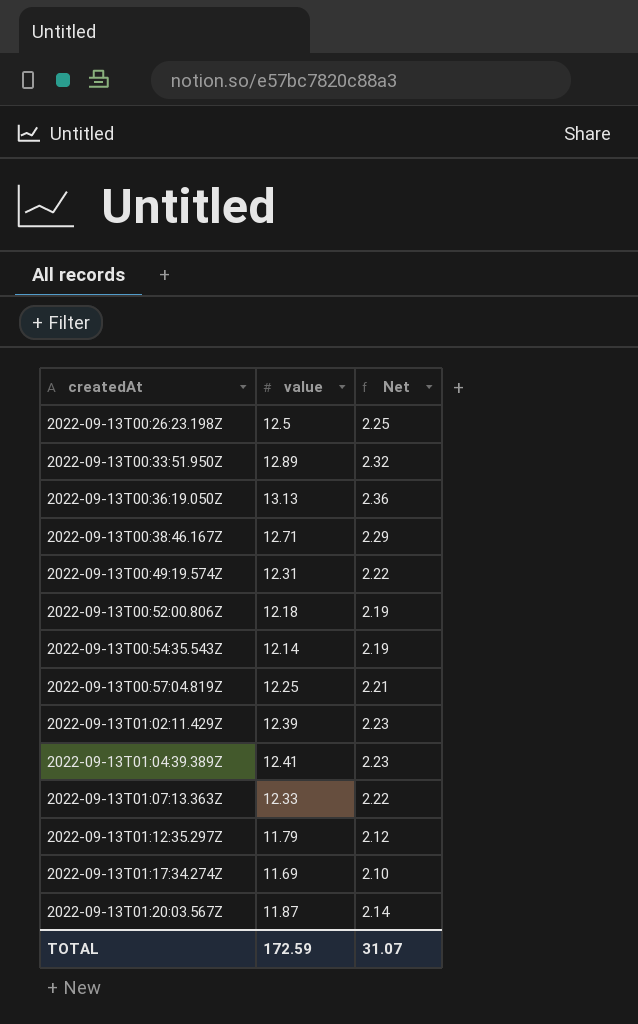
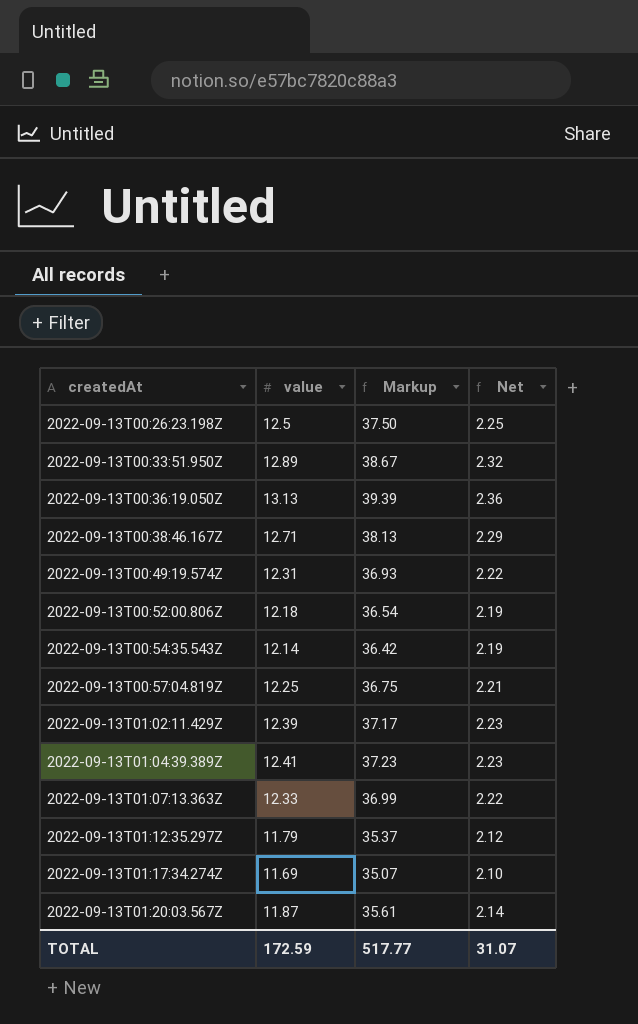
column Markup | formula: none -> [value] * 3

